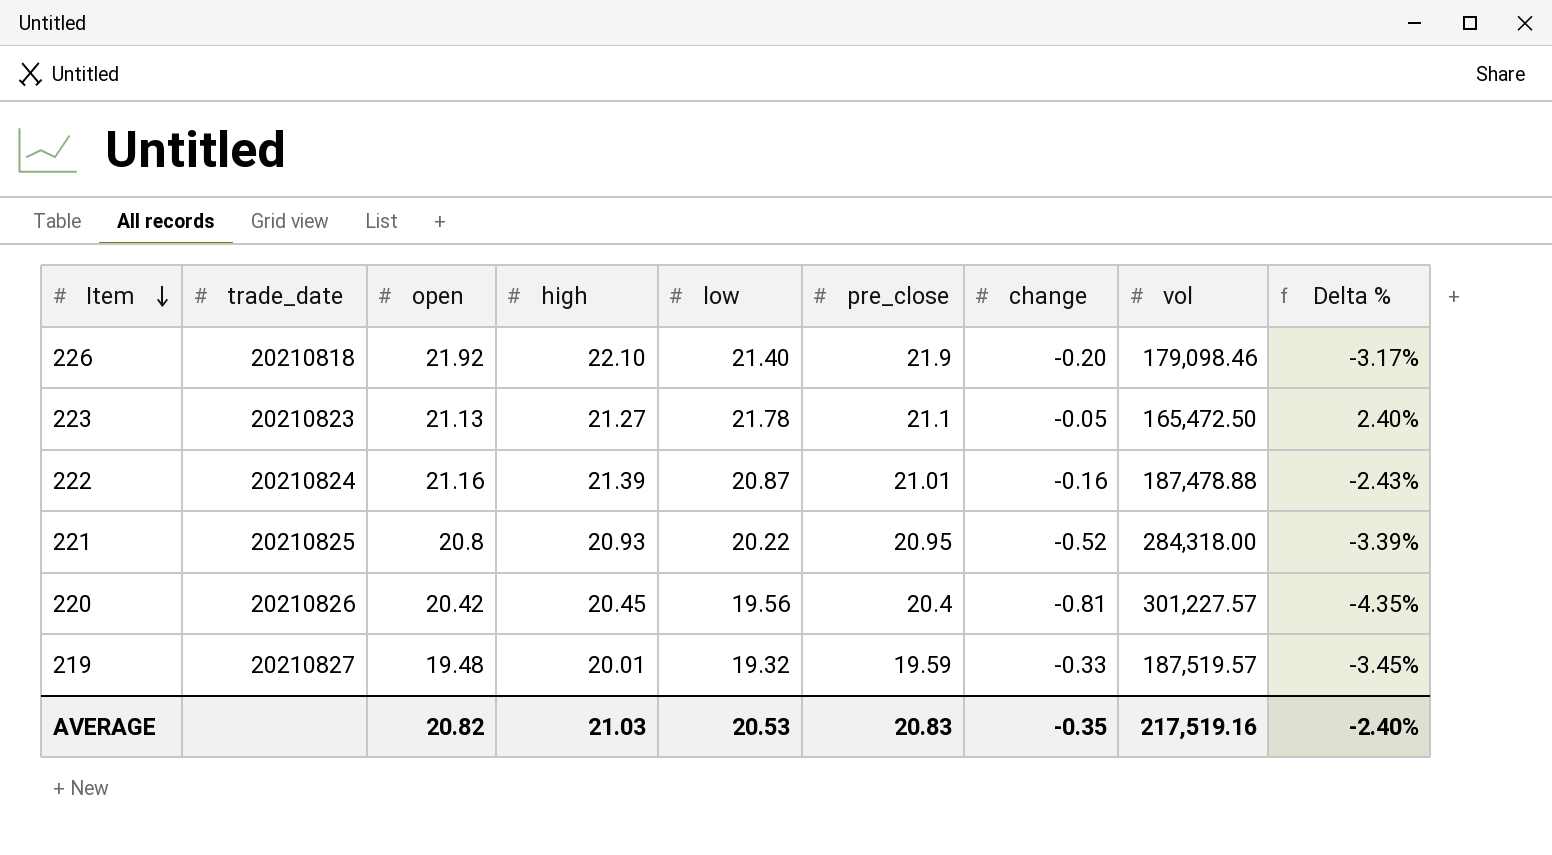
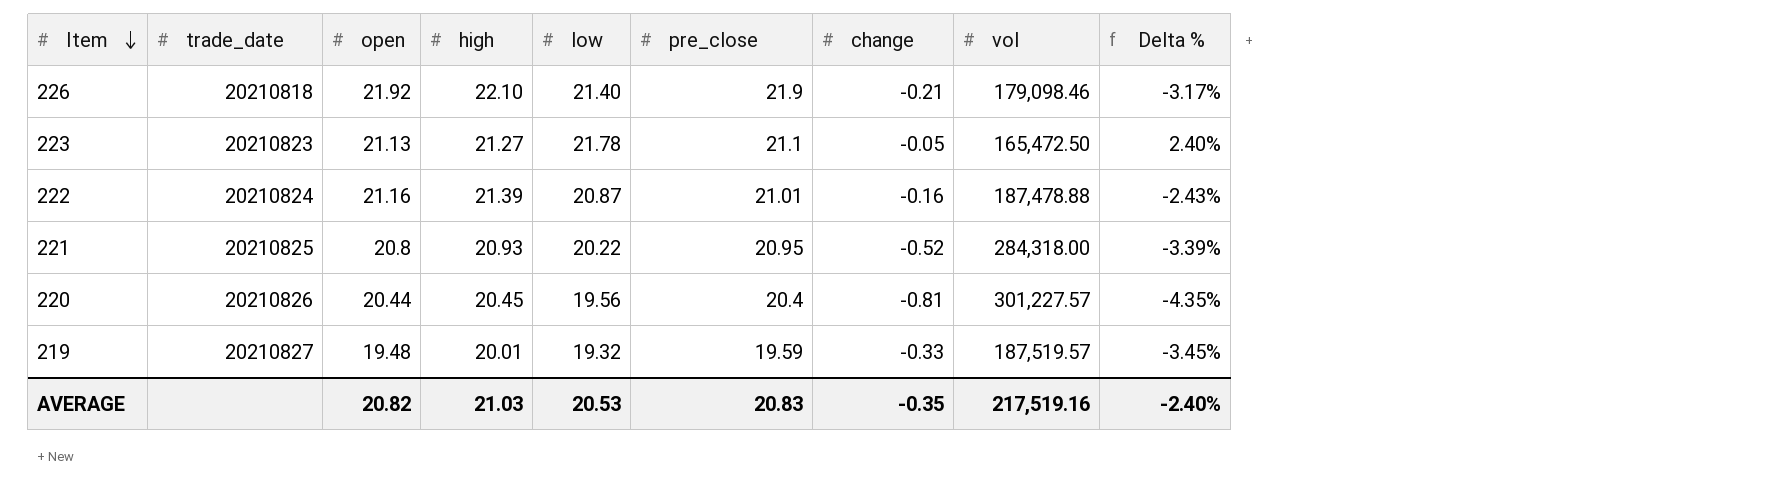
226 | change: -0.20 -> -0.21
220 | open: 20.42 -> 20.44

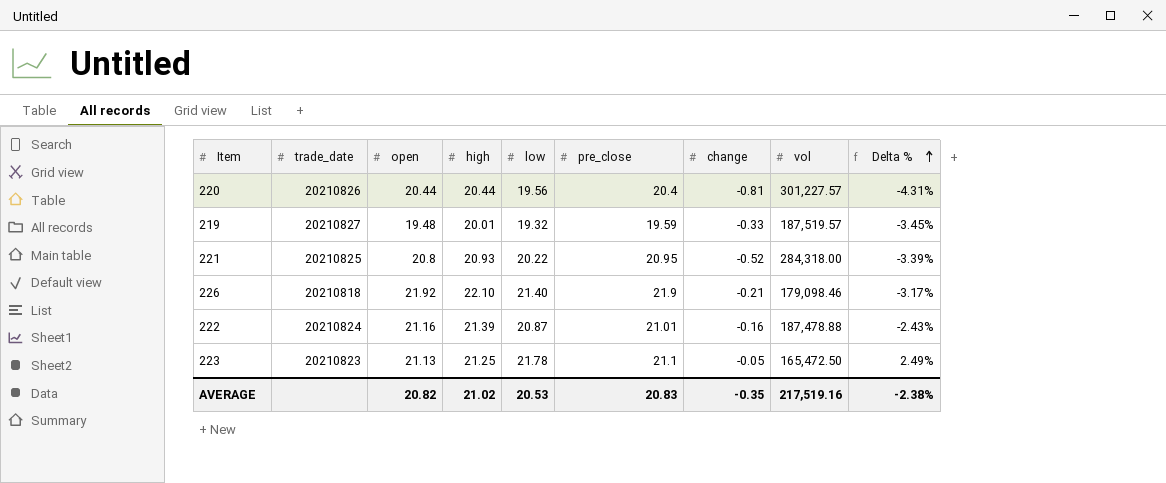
row order: Item descending -> Delta % ascending
220 | high: 20.45 -> 20.44
220 | Delta %: -4.35% -> -4.31%
223 | high: 21.27 -> 21.25
223 | Delta %: 2.40% -> 2.49%
AVERAGE | high: 21.03 -> 21.02
AVERAGE | Delta %: -2.40% -> -2.38%

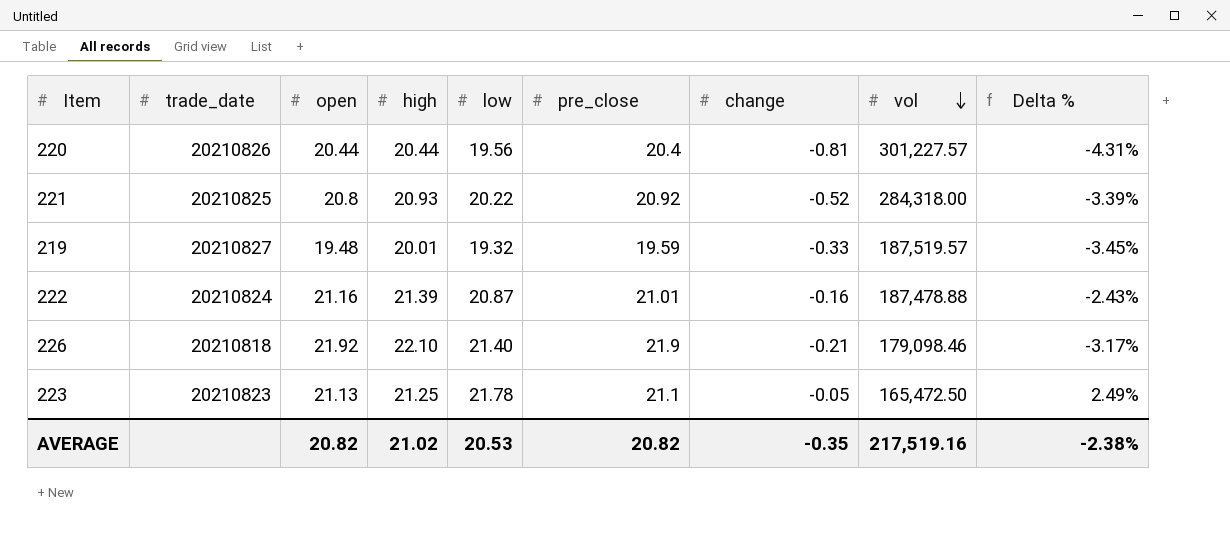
row order: Delta % ascending -> vol descending
221 | pre_close: 20.95 -> 20.92
AVERAGE | pre_close: 20.83 -> 20.82

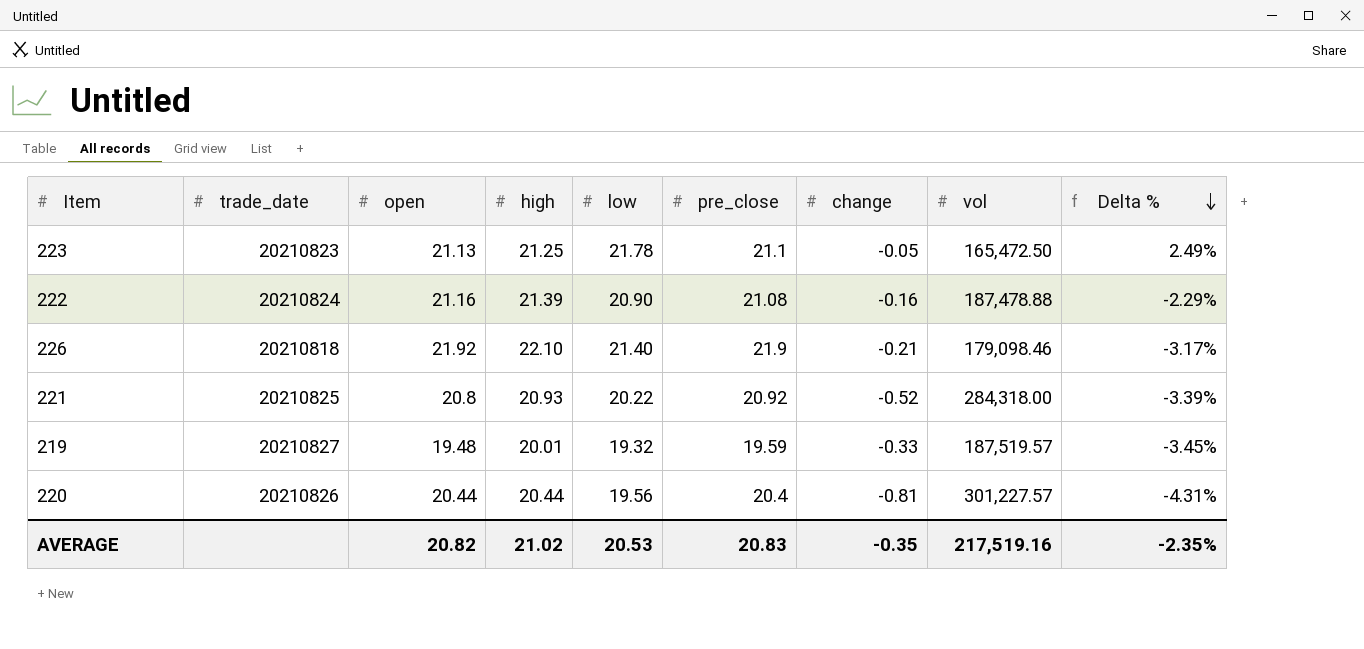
row order: vol descending -> Delta % descending
222 | low: 20.87 -> 20.90
222 | pre_close: 21.01 -> 21.08
222 | Delta %: -2.43% -> -2.29%
AVERAGE | pre_close: 20.82 -> 20.83
AVERAGE | Delta %: -2.38% -> -2.35%

